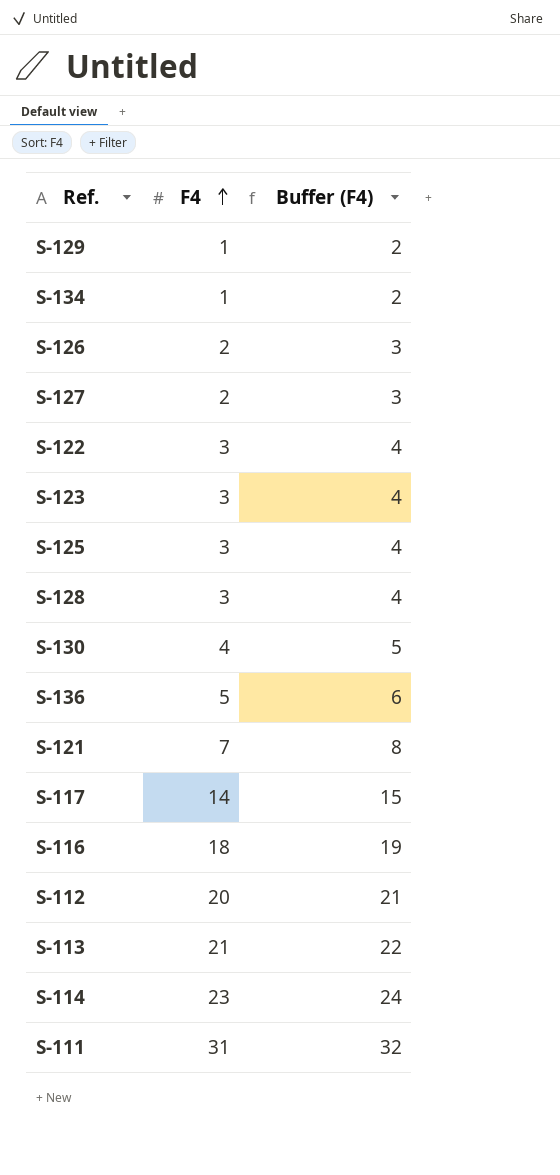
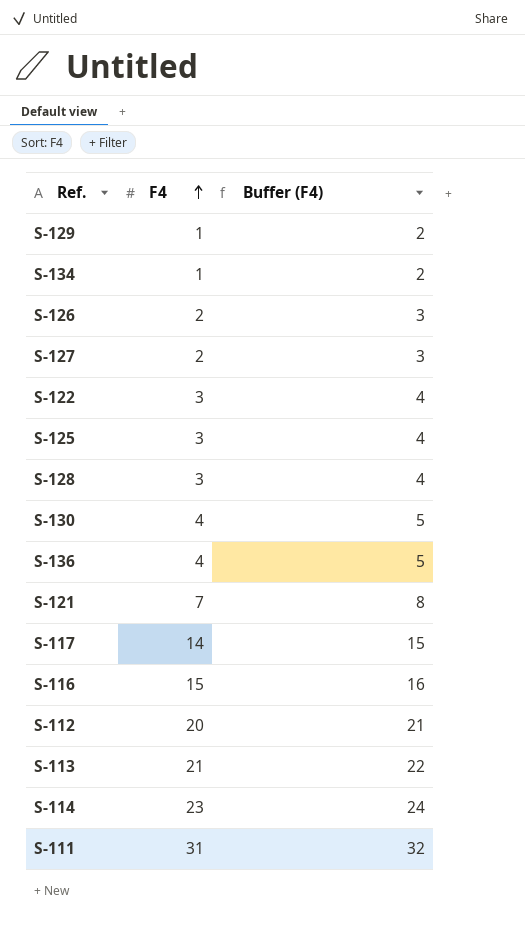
row S-123: 3 | 4 -> none
S-136 | F4: 5 -> 4
S-136 | Buffer (F4): 6 -> 5
S-116 | F4: 18 -> 15
S-116 | Buffer (F4): 19 -> 16

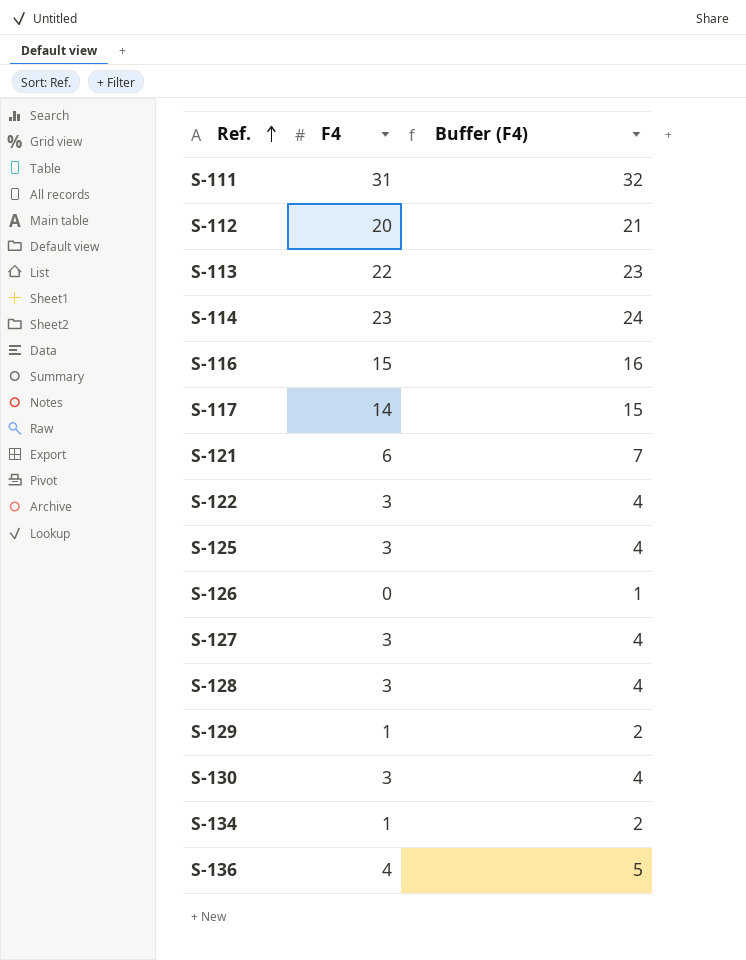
row order: F4 ascending -> Ref. ascending
S-113 | F4: 21 -> 22
S-113 | Buffer (F4): 22 -> 23
S-121 | F4: 7 -> 6
S-121 | Buffer (F4): 8 -> 7
S-126 | F4: 2 -> 0
S-126 | Buffer (F4): 3 -> 1
S-127 | F4: 2 -> 3
S-127 | Buffer (F4): 3 -> 4
S-130 | F4: 4 -> 3
S-130 | Buffer (F4): 5 -> 4

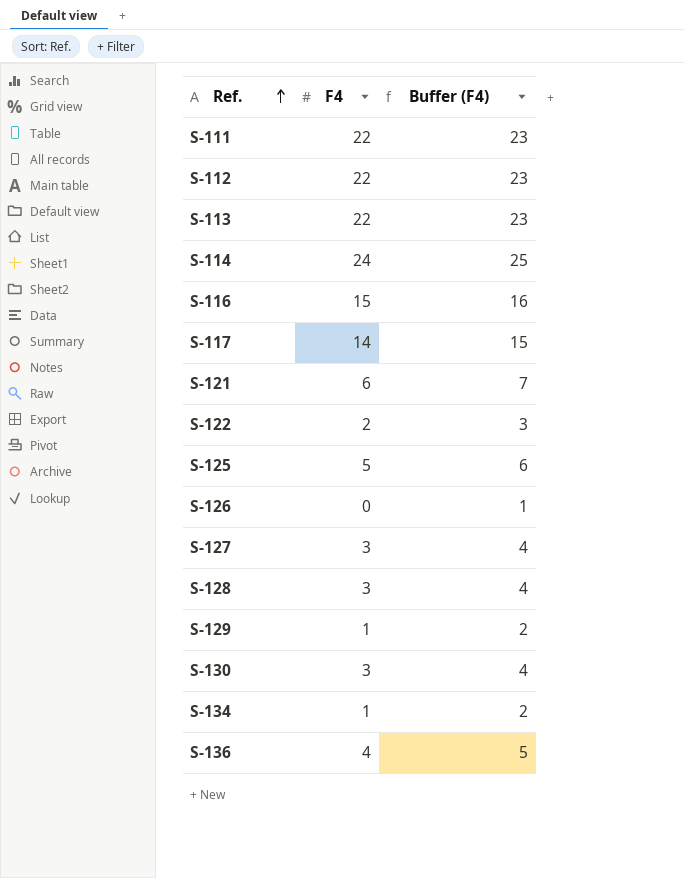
S-111 | F4: 31 -> 22
S-111 | Buffer (F4): 32 -> 23
S-112 | F4: 20 -> 22
S-112 | Buffer (F4): 21 -> 23
S-114 | F4: 23 -> 24
S-114 | Buffer (F4): 24 -> 25
S-122 | F4: 3 -> 2
S-122 | Buffer (F4): 4 -> 3
S-125 | F4: 3 -> 5
S-125 | Buffer (F4): 4 -> 6

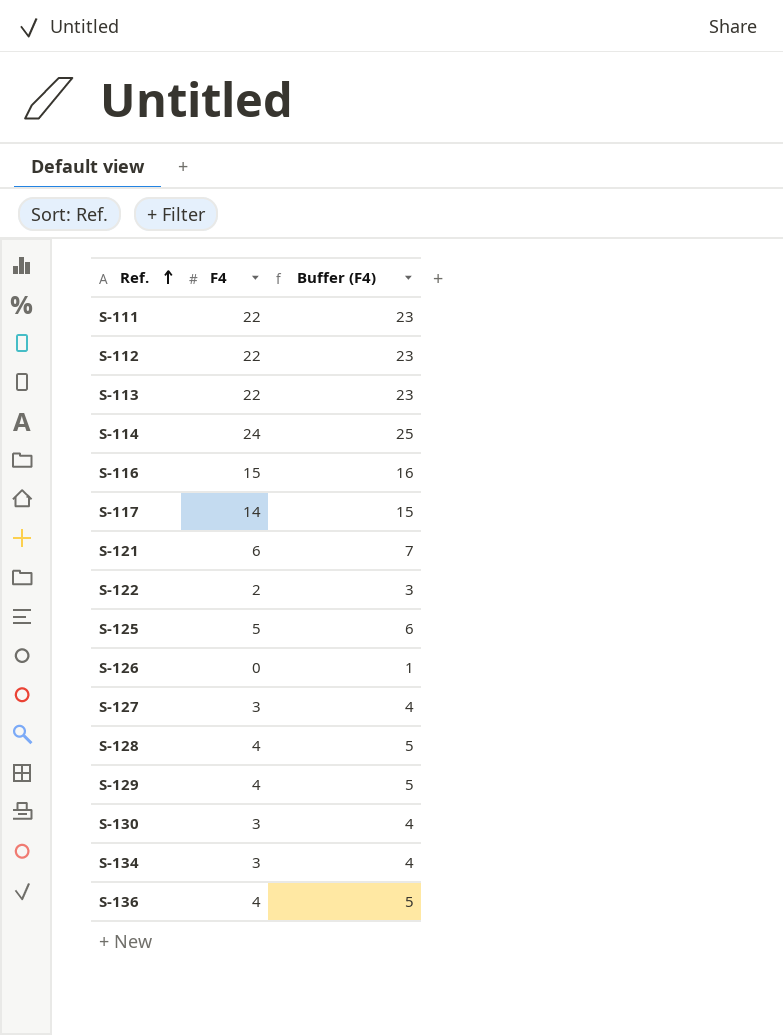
S-128 | F4: 3 -> 4
S-128 | Buffer (F4): 4 -> 5
S-129 | F4: 1 -> 4
S-129 | Buffer (F4): 2 -> 5
S-134 | F4: 1 -> 3
S-134 | Buffer (F4): 2 -> 4

